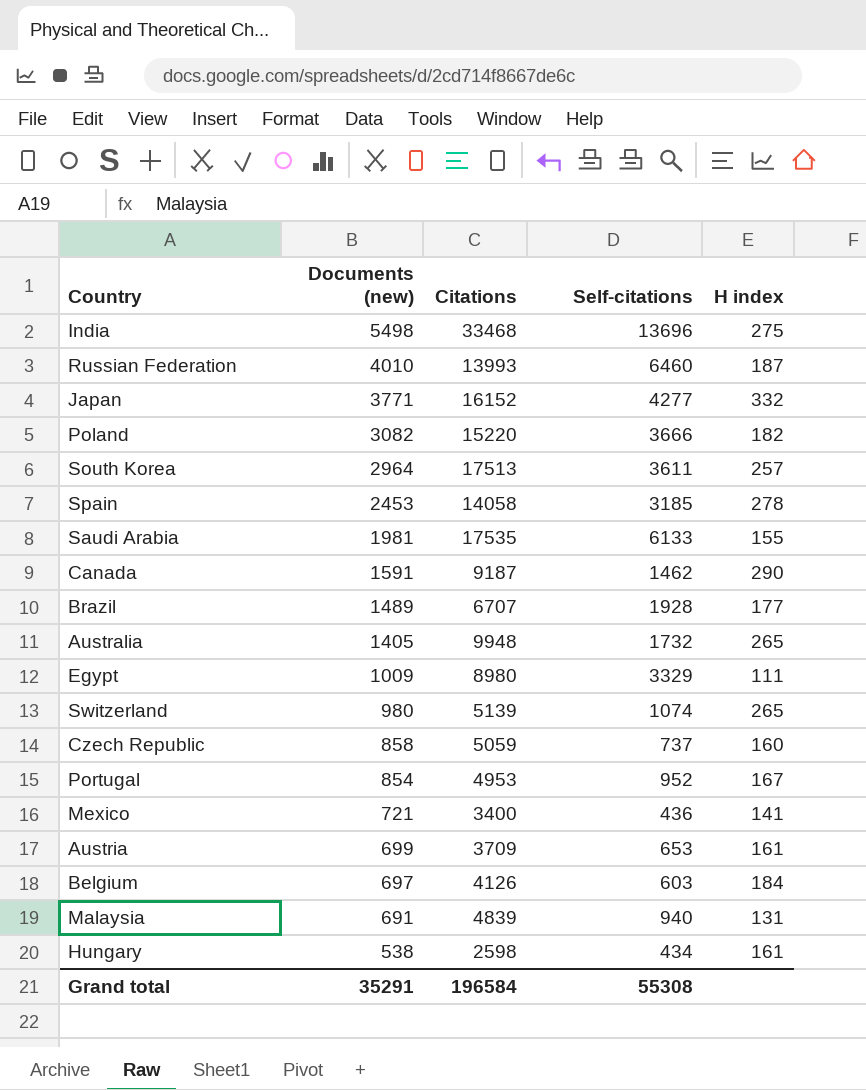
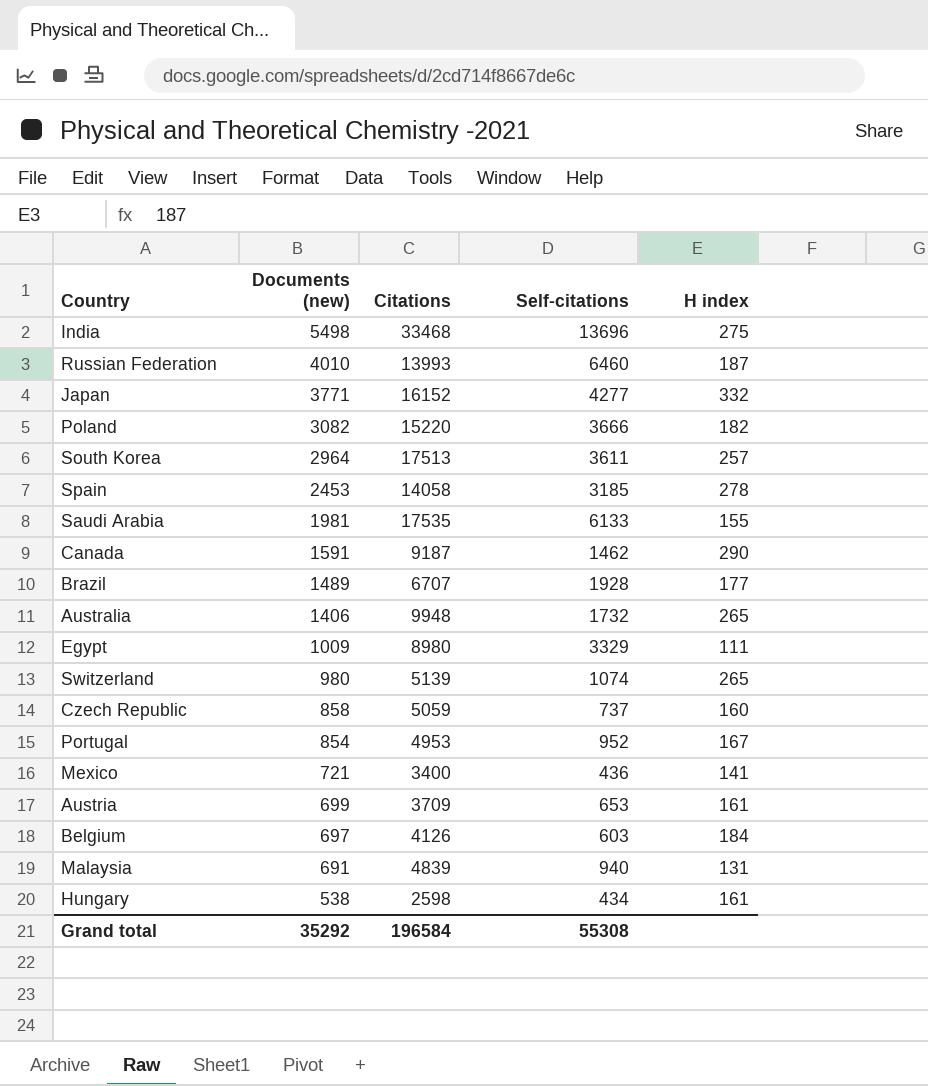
Australia | Documents (new): 1405 -> 1406
Grand total | Documents (new): 35291 -> 35292

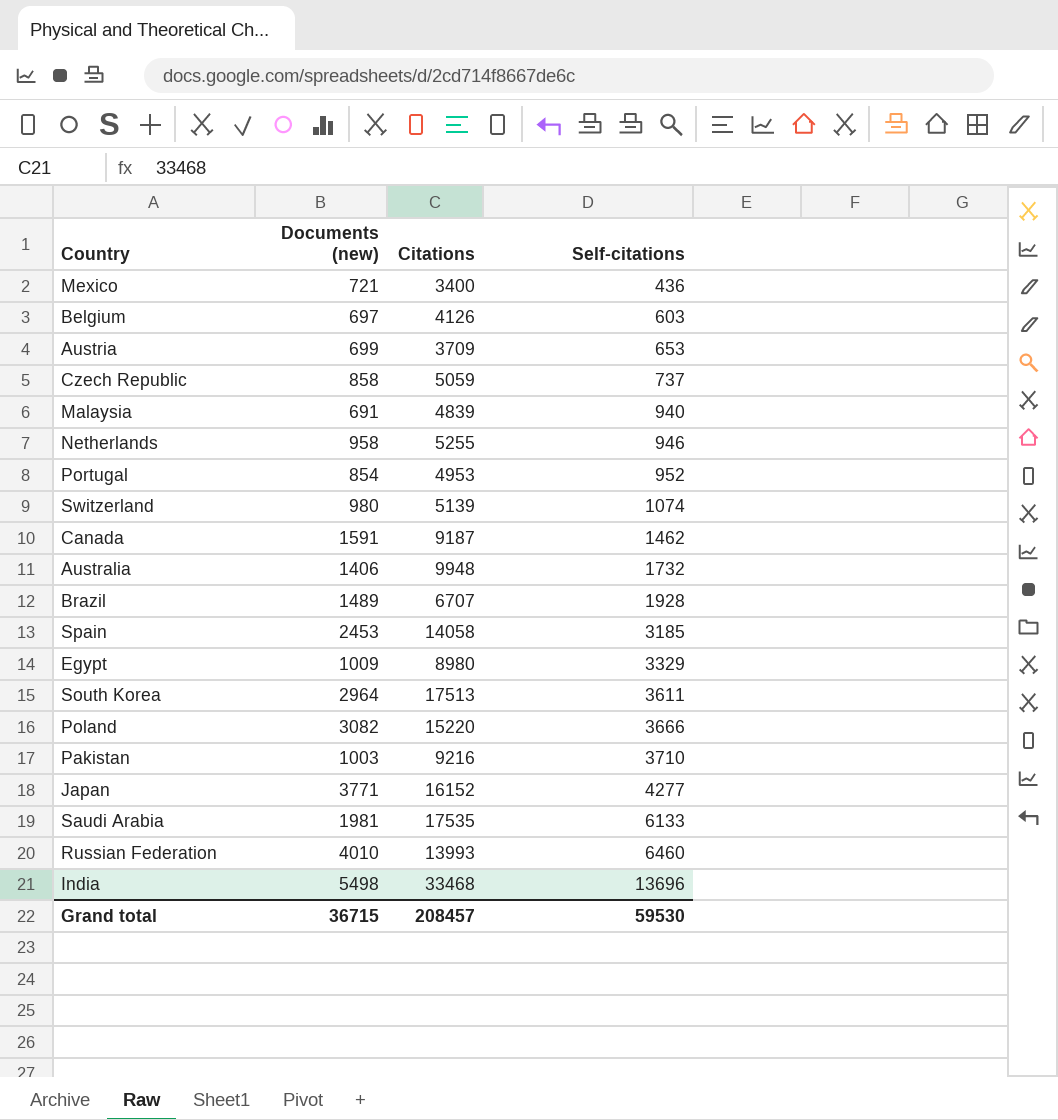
row order: Documents (new) descending -> Self-citations ascending
column H index | position: 5 -> none
row Hungary: 538 | 2598 | 434 | 161 -> none
row Netherlands: none -> 958 | 5255 | 946
row Pakistan: none -> 1003 | 9216 | 3710
Grand total | Documents (new): 35292 -> 36715
Grand total | Citations: 196584 -> 208457
Grand total | Self-citations: 55308 -> 59530

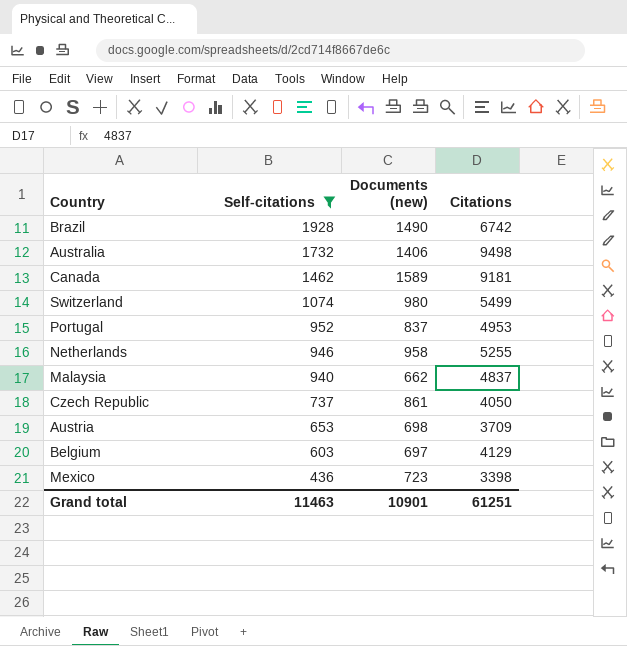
filter: none -> Self-citations <= 1928
row order: Self-citations ascending -> Self-citations descending
column Self-citations | position: 4 -> 2
Brazil | Documents (new): 1489 -> 1490
Brazil | Citations: 6707 -> 6742
Australia | Citations: 9948 -> 9498
Canada | Documents (new): 1591 -> 1589
Canada | Citations: 9187 -> 9181
Switzerland | Citations: 5139 -> 5499
Portugal | Documents (new): 854 -> 837
Malaysia | Documents (new): 691 -> 662
Malaysia | Citations: 4839 -> 4837
Czech Republic | Documents (new): 858 -> 861
Czech Republic | Citations: 5059 -> 4050
Austria | Documents (new): 699 -> 698
Belgium | Citations: 4126 -> 4129
Mexico | Documents (new): 721 -> 723
Mexico | Citations: 3400 -> 3398
Grand total | Self-citations: 59530 -> 11463
Grand total | Documents (new): 36715 -> 10901
Grand total | Citations: 208457 -> 61251

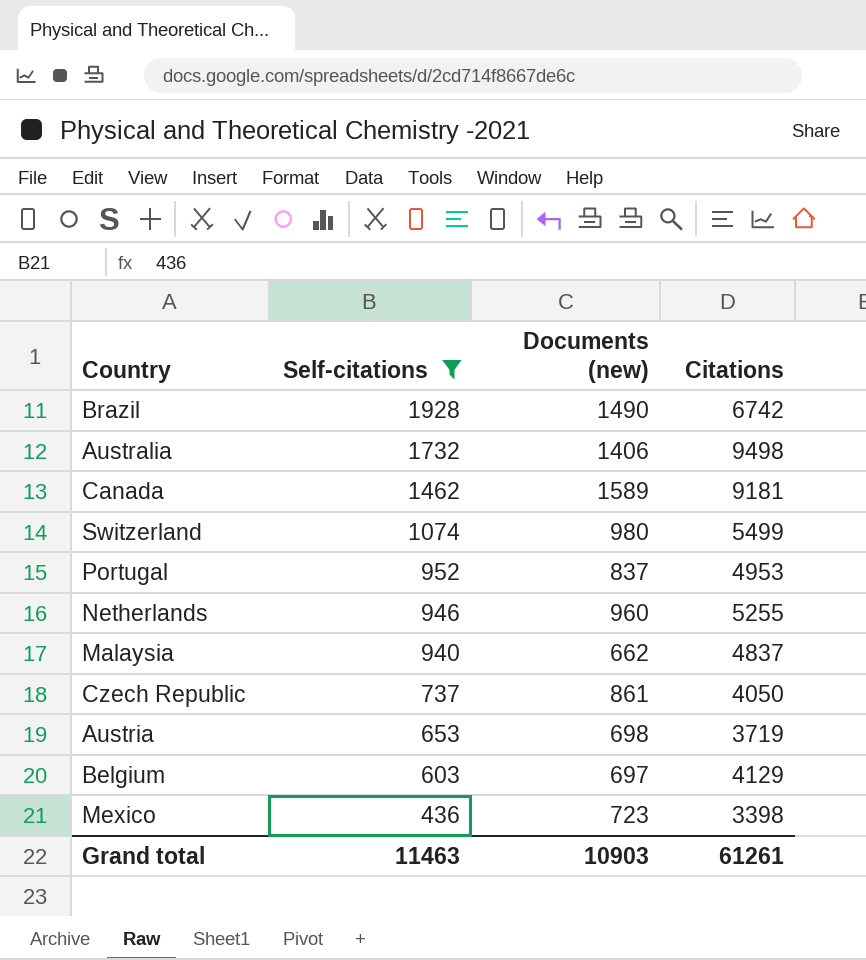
Netherlands | Documents (new): 958 -> 960
Austria | Citations: 3709 -> 3719
Grand total | Documents (new): 10901 -> 10903
Grand total | Citations: 61251 -> 61261

